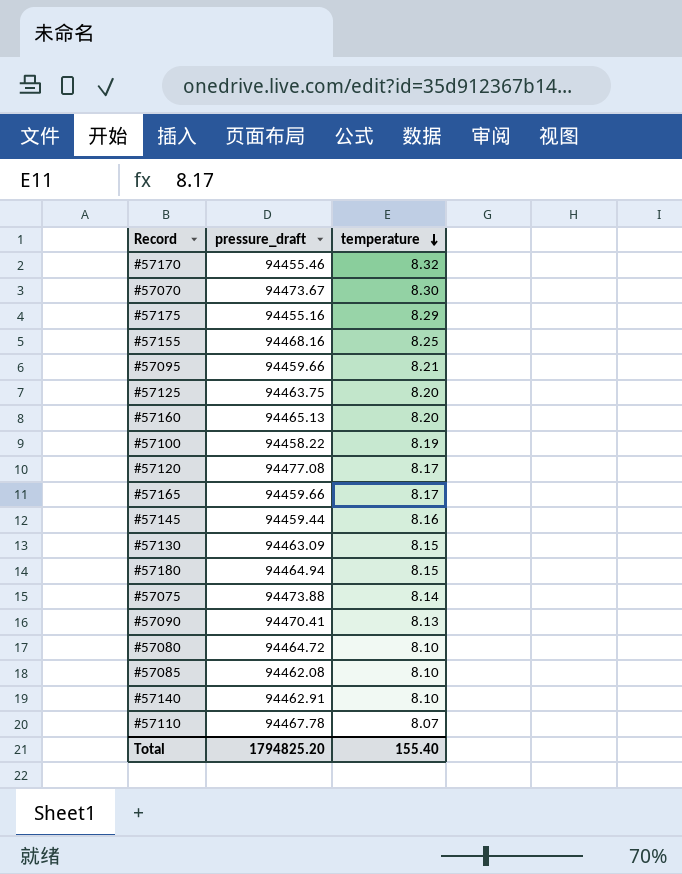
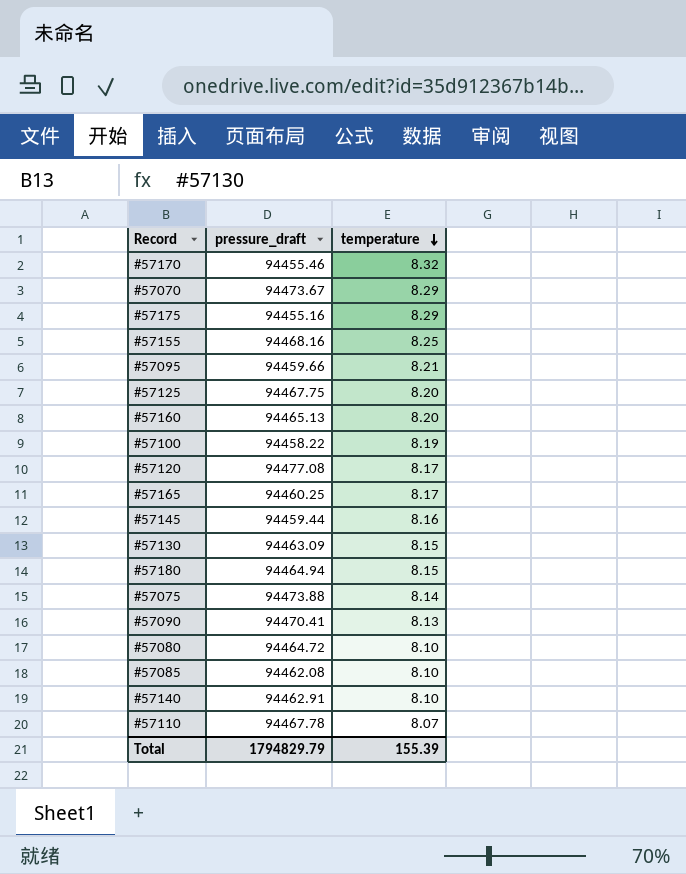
#57070 | temperature: 8.30 -> 8.29
#57125 | pressure_draft: 94463.75 -> 94467.75
#57165 | pressure_draft: 94459.66 -> 94460.25
Total | pressure_draft: 1794825.20 -> 1794829.79
Total | temperature: 155.40 -> 155.39

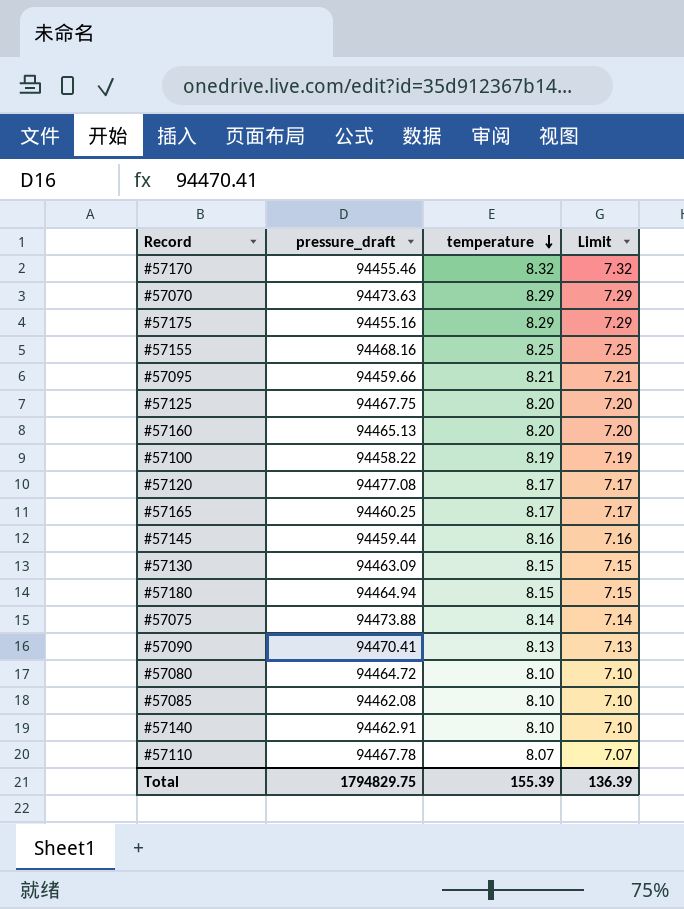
column Limit | formula: none -> [temperature] - 1
#57070 | pressure_draft: 94473.67 -> 94473.63
Total | pressure_draft: 1794829.79 -> 1794829.75

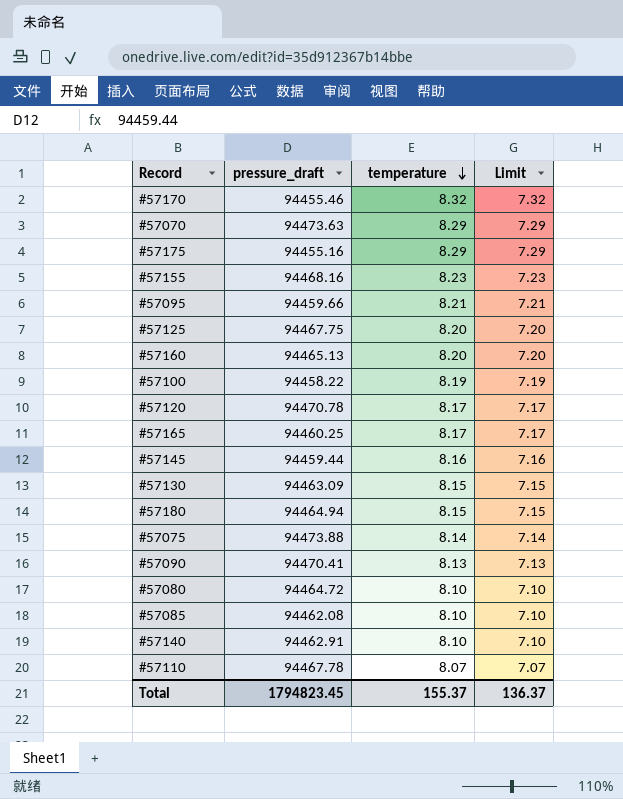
#57155 | temperature: 8.25 -> 8.23
#57155 | Limit: 7.25 -> 7.23
#57120 | pressure_draft: 94477.08 -> 94470.78
Total | pressure_draft: 1794829.75 -> 1794823.45
Total | temperature: 155.39 -> 155.37
Total | Limit: 136.39 -> 136.37

